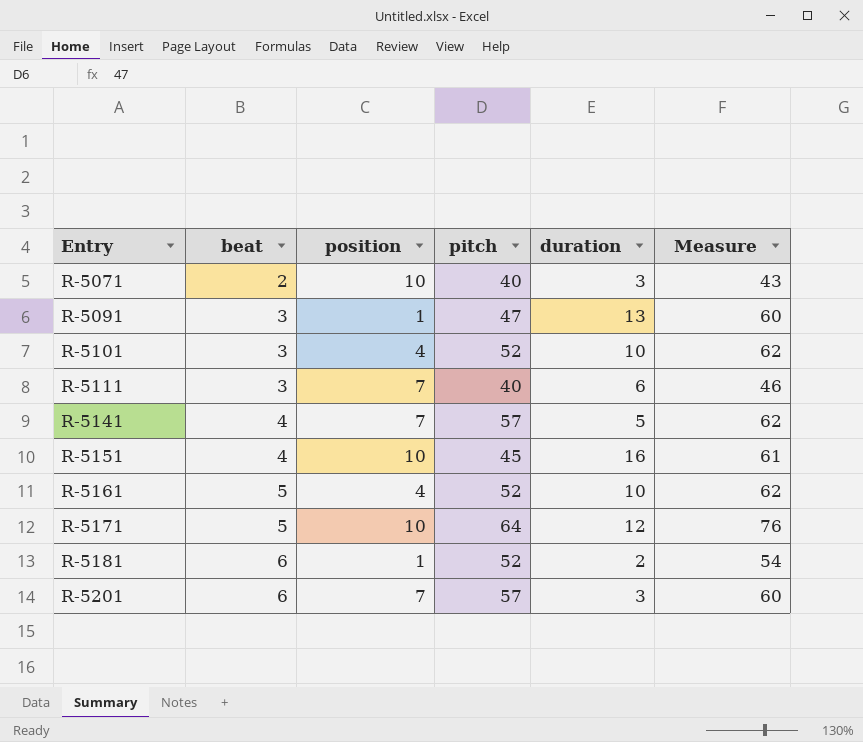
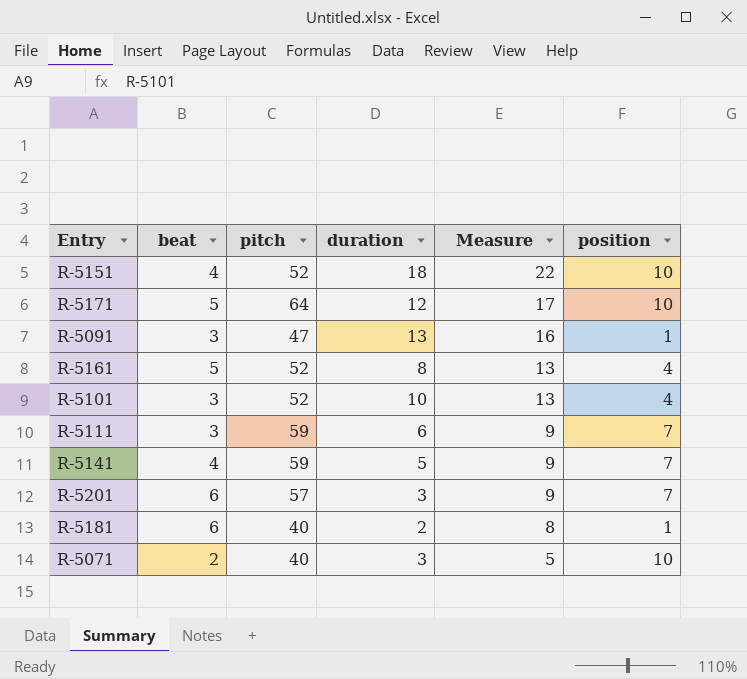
row order: Entry ascending -> Measure descending
column Measure | formula: [pitch] + [duration] -> [beat] + [duration]
column position | position: 3 -> 6
R-5151 | pitch: 45 -> 52
R-5151 | duration: 16 -> 18
R-5161 | duration: 10 -> 8
R-5111 | pitch: 40 -> 59
R-5141 | pitch: 57 -> 59
R-5181 | pitch: 52 -> 40

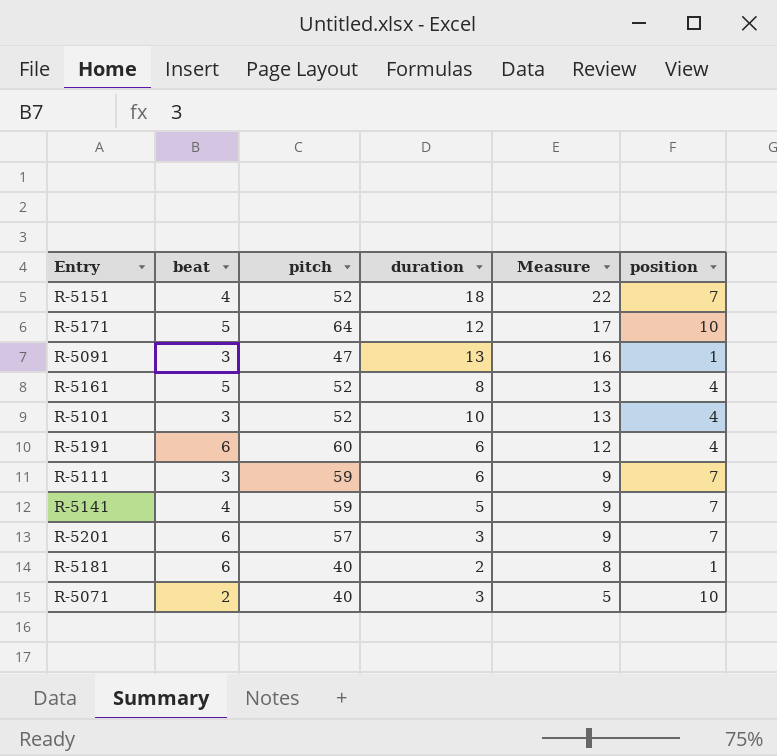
R-5151 | position: 10 -> 7
row R-5191: none -> 6 | 60 | 6 | 12 | 4

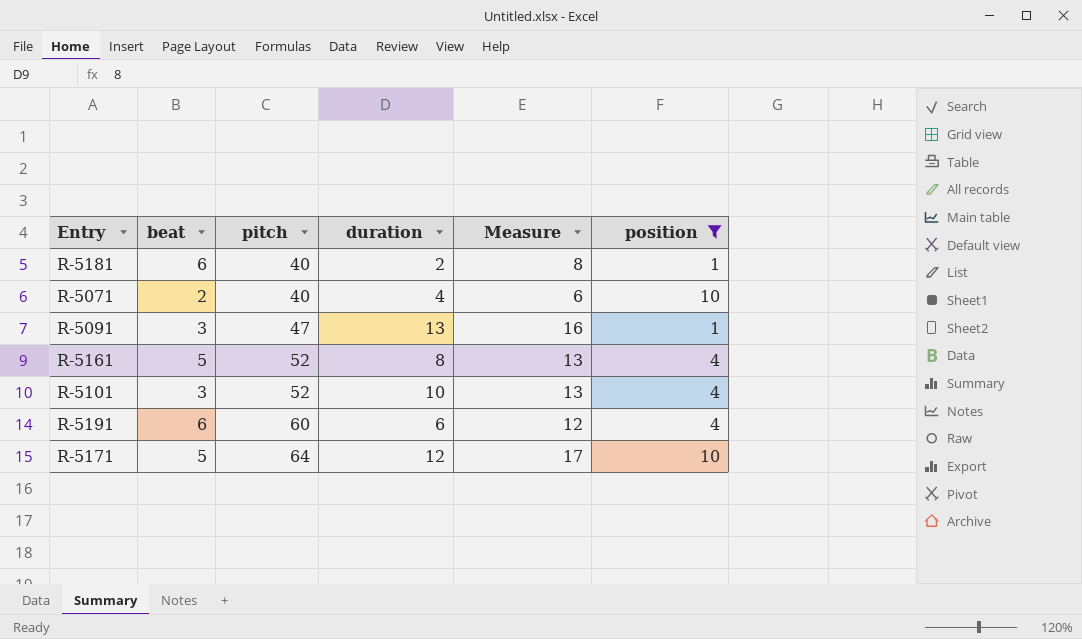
filter: none -> position != 7
row order: Measure descending -> pitch ascending
R-5071 | duration: 3 -> 4
R-5071 | Measure: 5 -> 6

